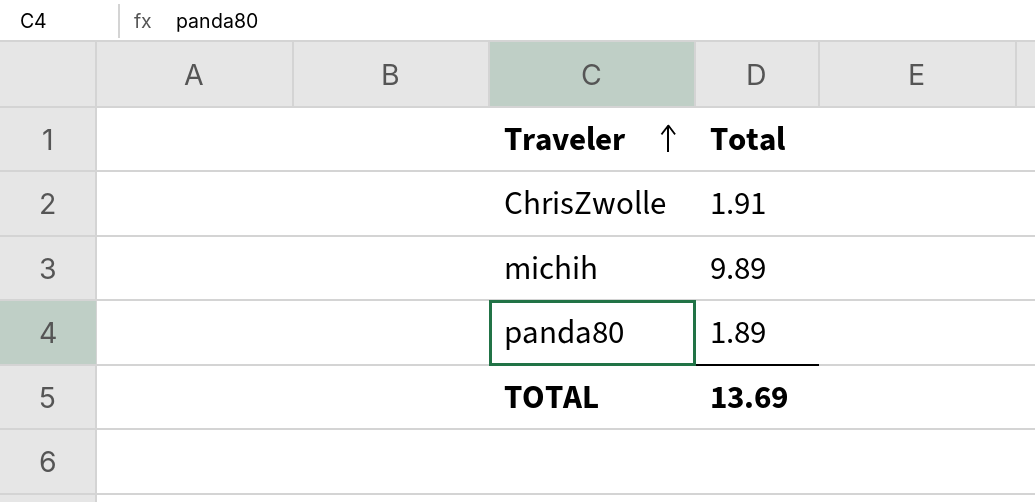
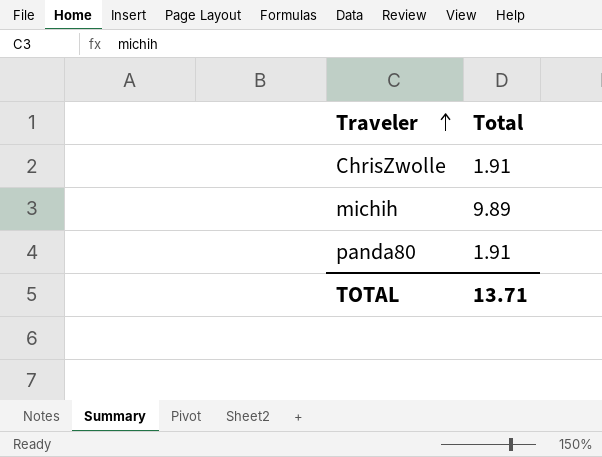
panda80 | Total: 1.89 -> 1.91
TOTAL | Total: 13.69 -> 13.71

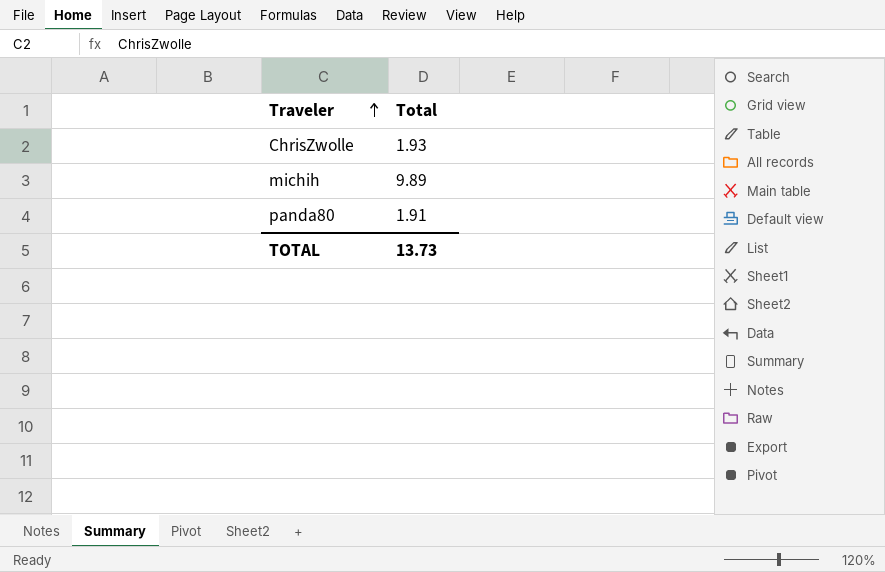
ChrisZwolle | Total: 1.91 -> 1.93
TOTAL | Total: 13.71 -> 13.73

